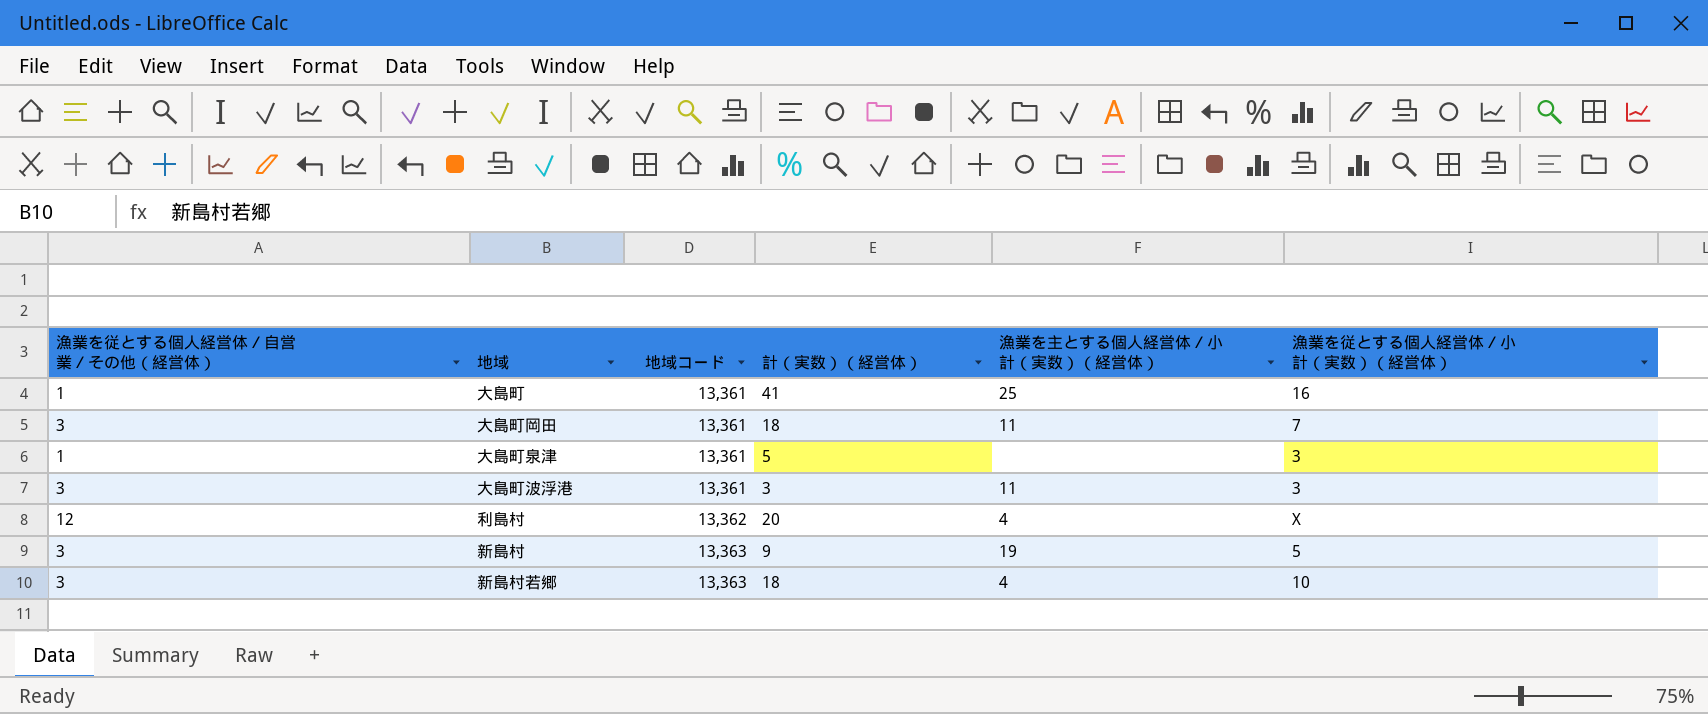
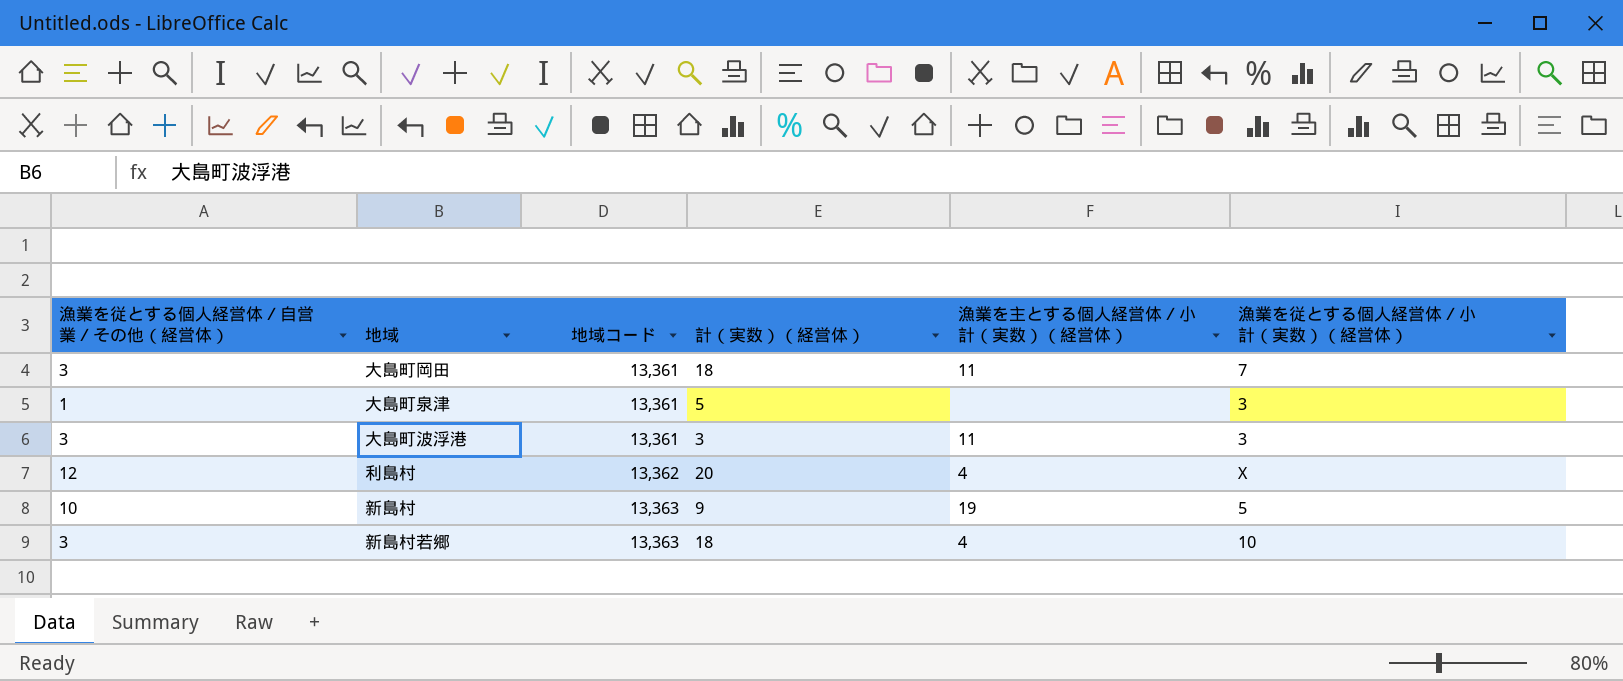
row 大島町: 1 | 13,361 | 41 | 25 | 16 -> none
新島村 | 漁業を従とする個人経営体／自営業／その他（経営体）: 3 -> 10

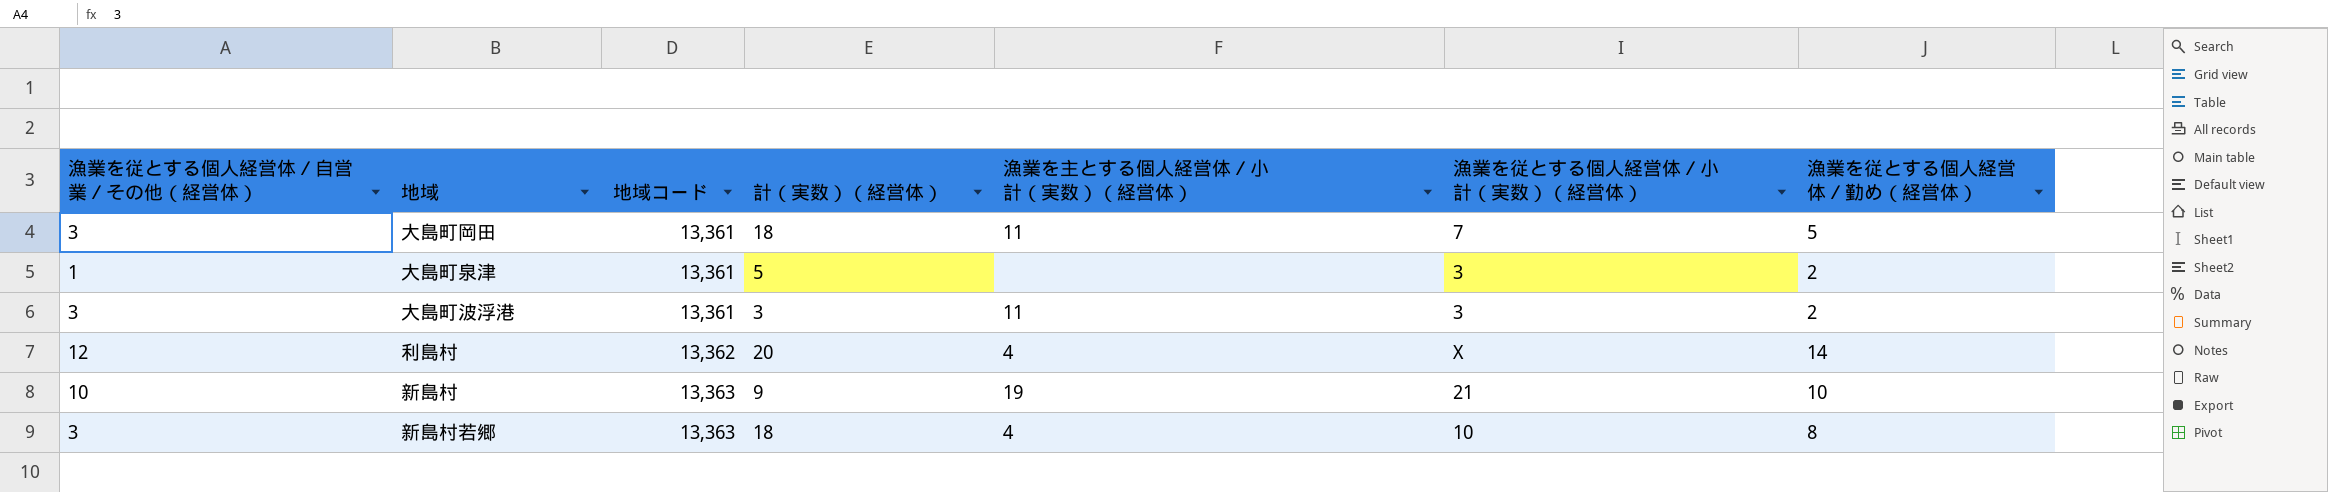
column 漁業を従とする個人経営体／勤め（経営体） | position: none -> 7
新島村 | 漁業を従とする個人経営体／小計（実数）（経営体）: 5 -> 21

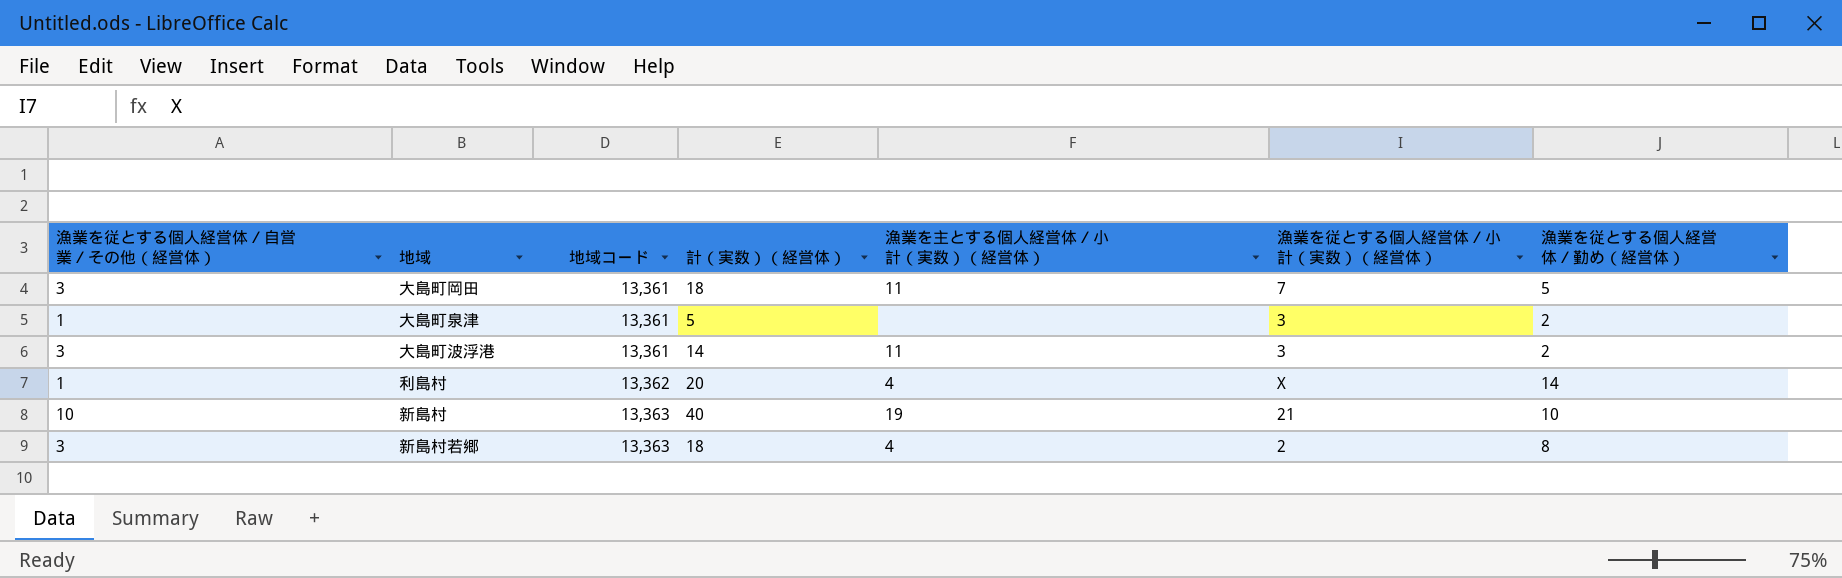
大島町波浮港 | 計（実数）（経営体）: 3 -> 14
利島村 | 漁業を従とする個人経営体／自営業／その他（経営体）: 12 -> 1
新島村 | 計（実数）（経営体）: 9 -> 40
新島村若郷 | 漁業を従とする個人経営体／小計（実数）（経営体）: 10 -> 2

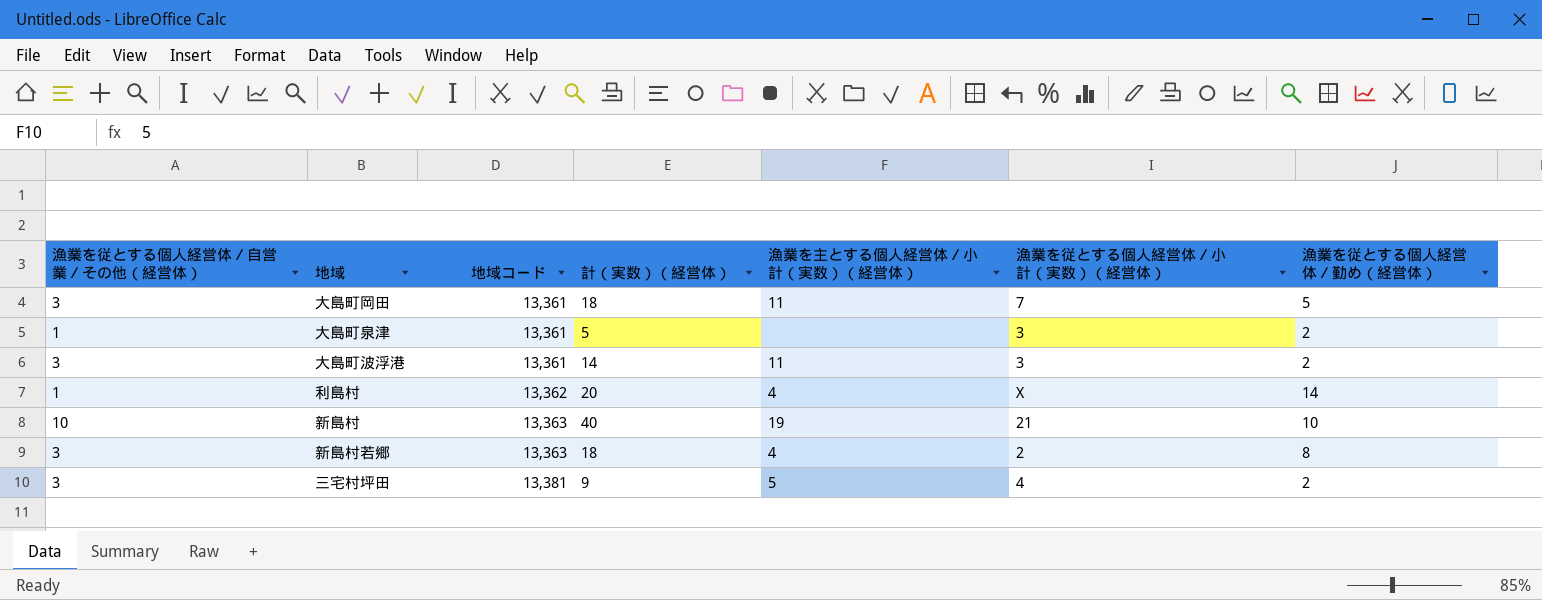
row 三宅村坪田: none -> 3 | 13,381 | 9 | 5 | 4 | 2

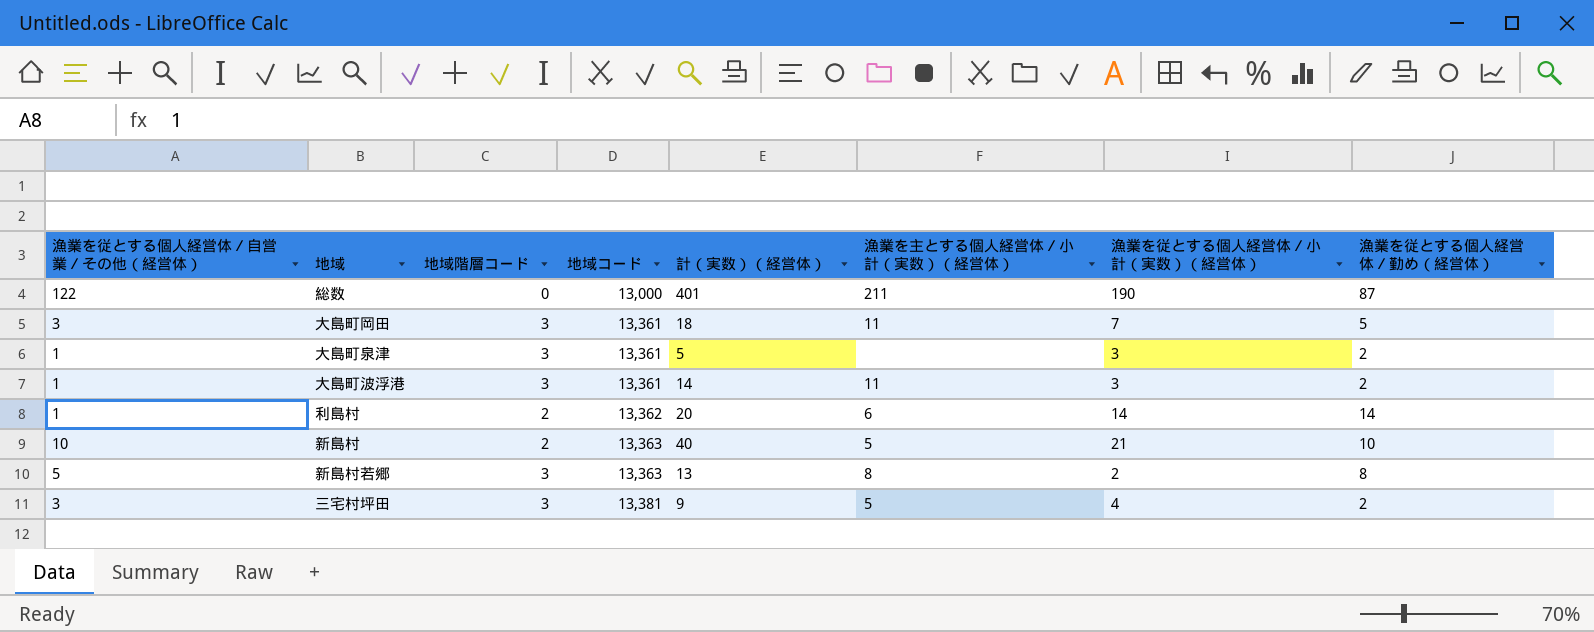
column 地域階層コード | position: none -> 3
row 総数: none -> 122 | 0 | 13,000 | 401 | 211 | 190 | 87
大島町波浮港 | 漁業を従とする個人経営体／自営業／その他（経営体）: 3 -> 1
利島村 | 漁業を主とする個人経営体／小計（実数）（経営体）: 4 -> 6
利島村 | 漁業を従とする個人経営体／小計（実数）（経営体）: X -> 14
新島村 | 漁業を主とする個人経営体／小計（実数）（経営体）: 19 -> 5
新島村若郷 | 漁業を従とする個人経営体／自営業／その他（経営体）: 3 -> 5
新島村若郷 | 計（実数）（経営体）: 18 -> 13
新島村若郷 | 漁業を主とする個人経営体／小計（実数）（経営体）: 4 -> 8

